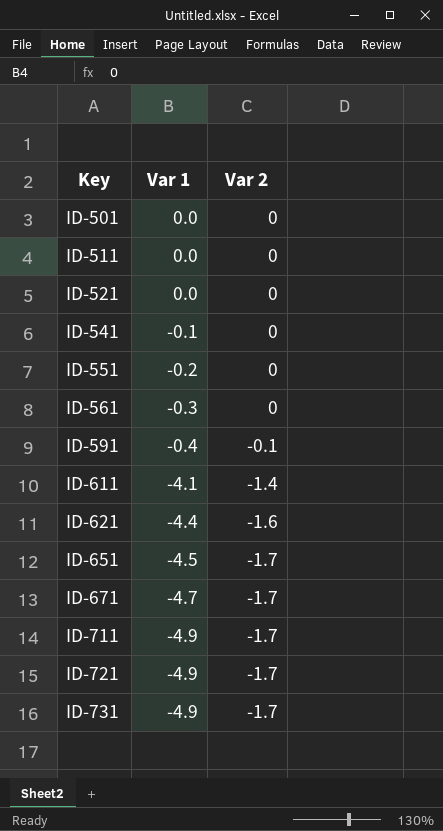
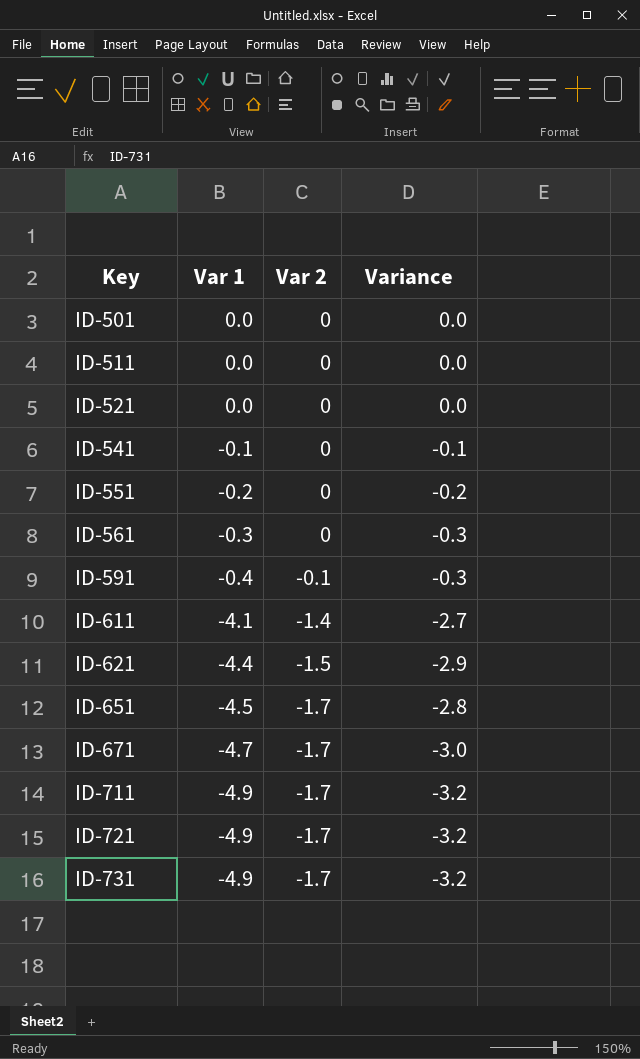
column Variance | formula: none -> [Var 1] - [Var 2]
ID-621 | Var 2: -1.6 -> -1.5

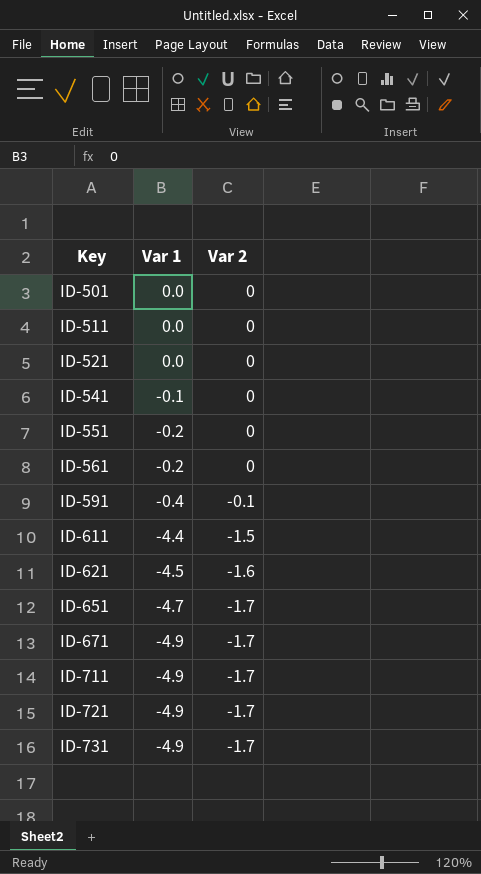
column Variance | formula: [Var 1] - [Var 2] -> none
ID-561 | Var 1: -0.3 -> -0.2
ID-611 | Var 1: -4.1 -> -4.4
ID-611 | Var 2: -1.4 -> -1.5
ID-621 | Var 1: -4.4 -> -4.5
ID-621 | Var 2: -1.5 -> -1.6
ID-651 | Var 1: -4.5 -> -4.7
ID-671 | Var 1: -4.7 -> -4.9

